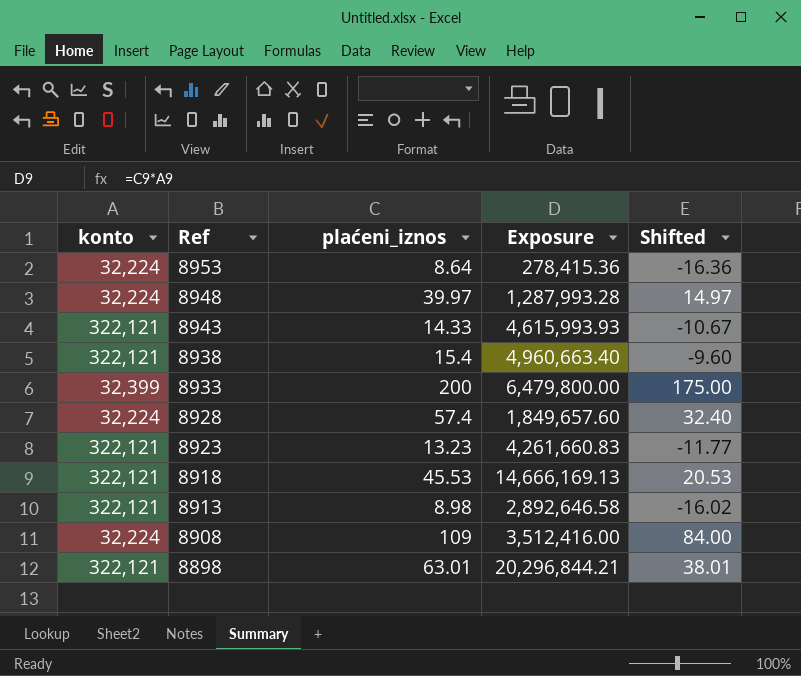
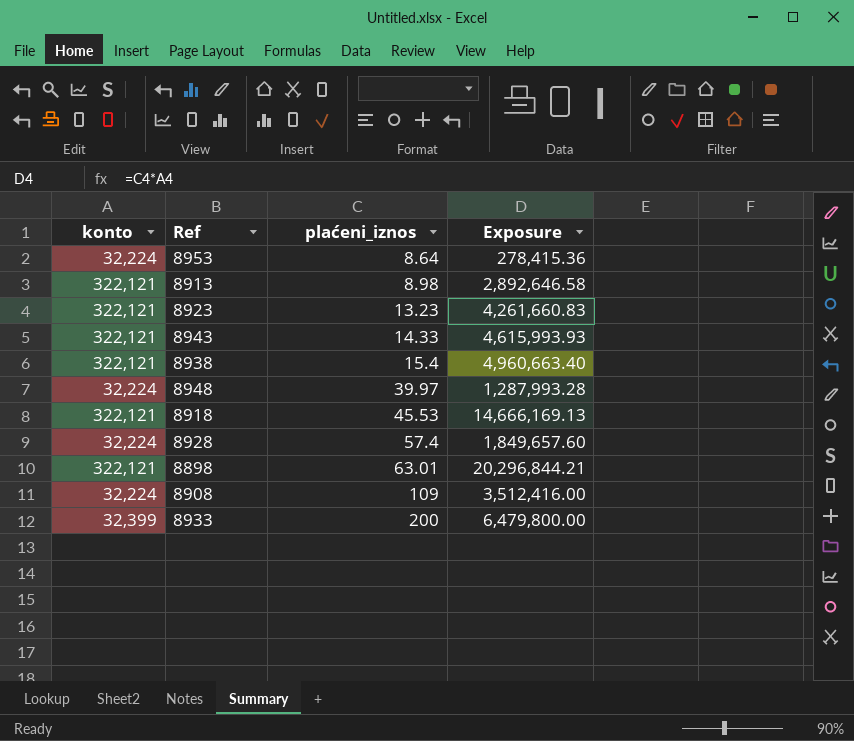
row order: Ref descending -> plaćeni_iznos ascending
column Shifted | formula: [plaćeni_iznos] - 25 -> none

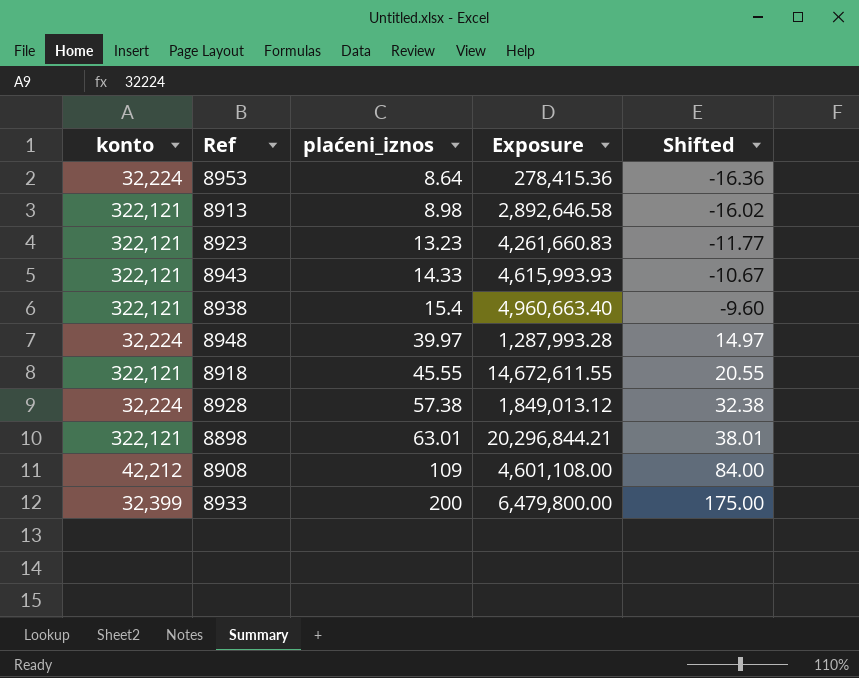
column Shifted | formula: none -> [plaćeni_iznos] - 25
8918 | plaćeni_iznos: 45.53 -> 45.55
8918 | Exposure: 14,666,169.13 -> 14,672,611.55
8928 | plaćeni_iznos: 57.4 -> 57.38
8928 | Exposure: 1,849,657.60 -> 1,849,013.12
8908 | konto: 32,224 -> 42,212
8908 | Exposure: 3,512,416.00 -> 4,601,108.00

